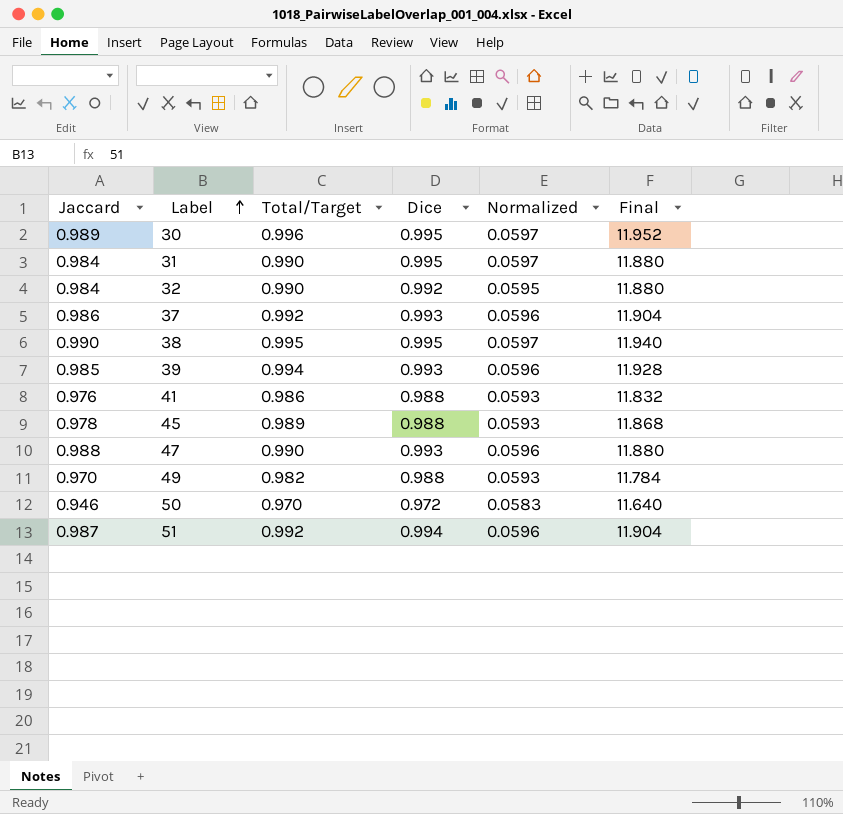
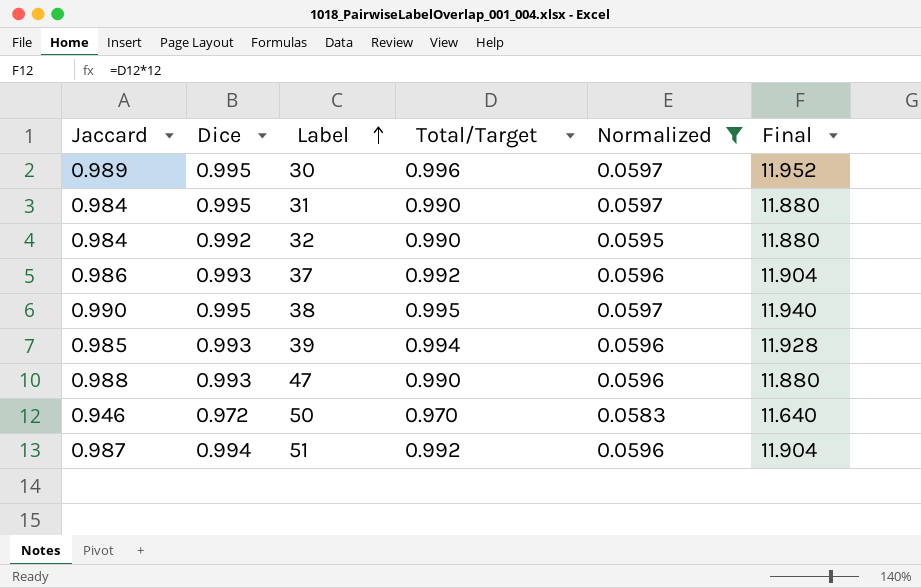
filter: none -> Normalized != 0.0593
column Dice | position: 4 -> 2

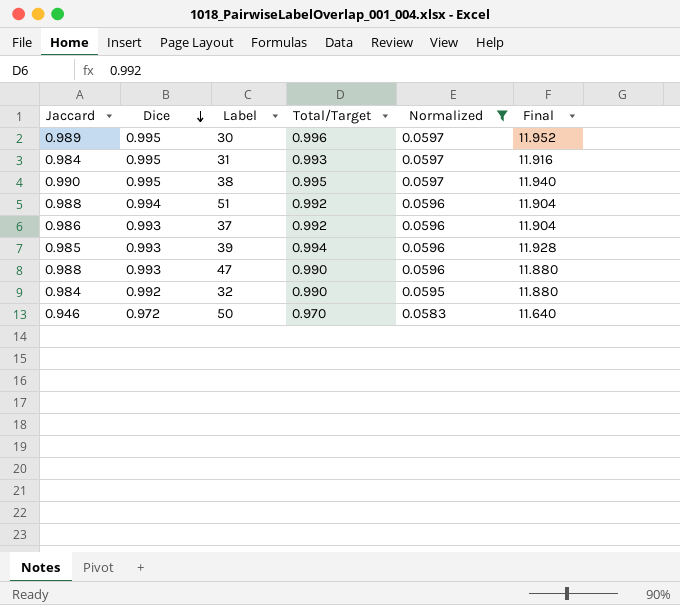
row order: Label ascending -> Dice descending
31 | Total/Target: 0.990 -> 0.993
31 | Final: 11.880 -> 11.916
51 | Jaccard: 0.987 -> 0.988

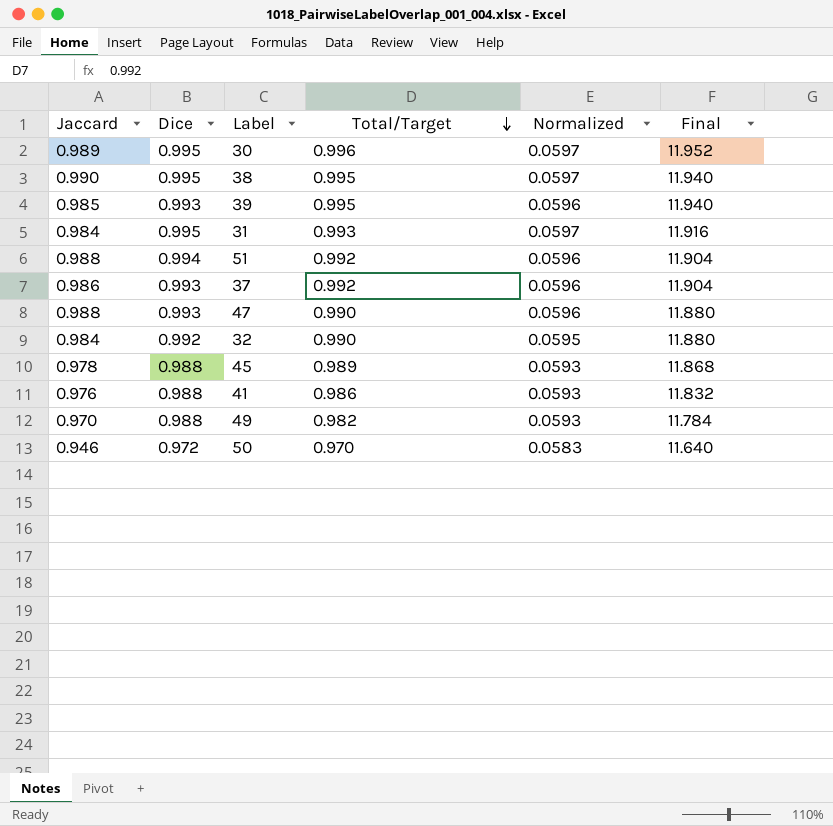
filter: Normalized != 0.0593 -> none
row order: Dice descending -> Total/Target descending
39 | Total/Target: 0.994 -> 0.995
39 | Final: 11.928 -> 11.940

